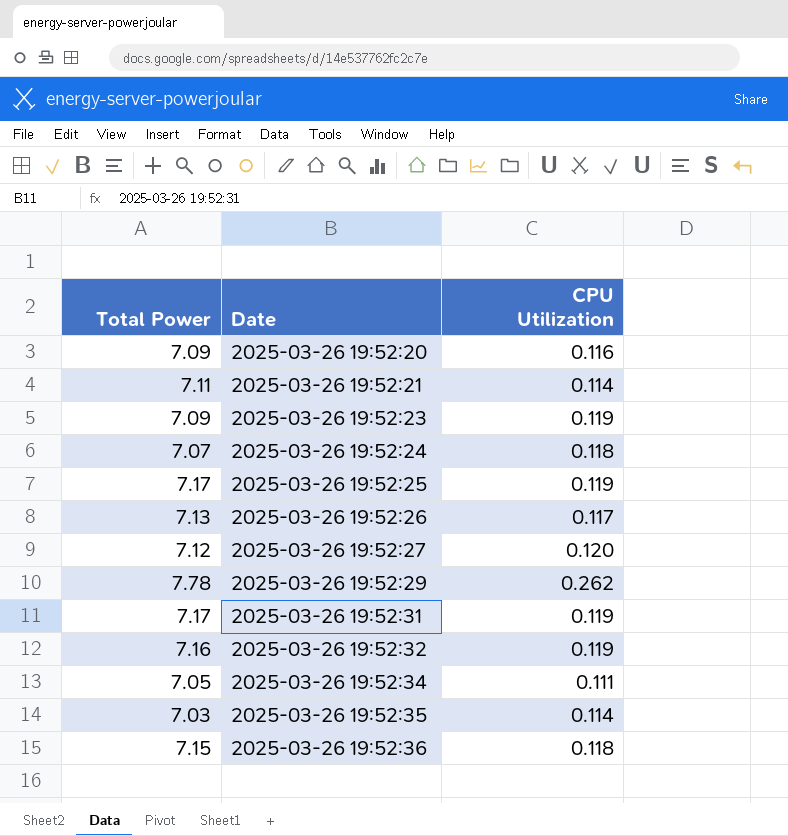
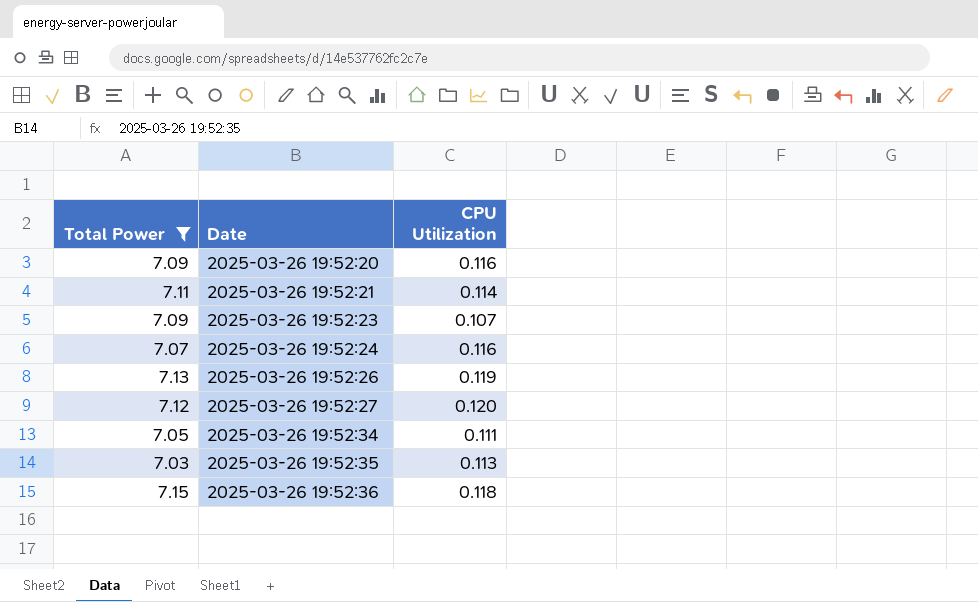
filter: none -> Total Power <= 7.15
2025-03-26 19:52:23 | CPU Utilization: 0.119 -> 0.107
2025-03-26 19:52:24 | CPU Utilization: 0.118 -> 0.116
2025-03-26 19:52:26 | CPU Utilization: 0.117 -> 0.119
2025-03-26 19:52:35 | CPU Utilization: 0.114 -> 0.113

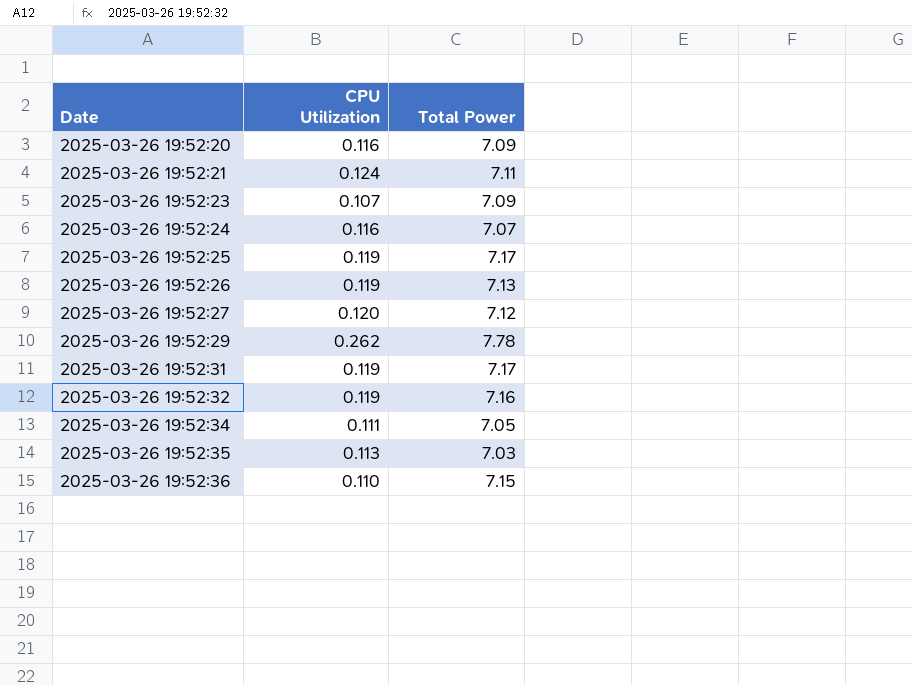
filter: Total Power <= 7.15 -> none
column Total Power | position: 1 -> 3
2025-03-26 19:52:21 | CPU Utilization: 0.114 -> 0.124
2025-03-26 19:52:36 | CPU Utilization: 0.118 -> 0.110

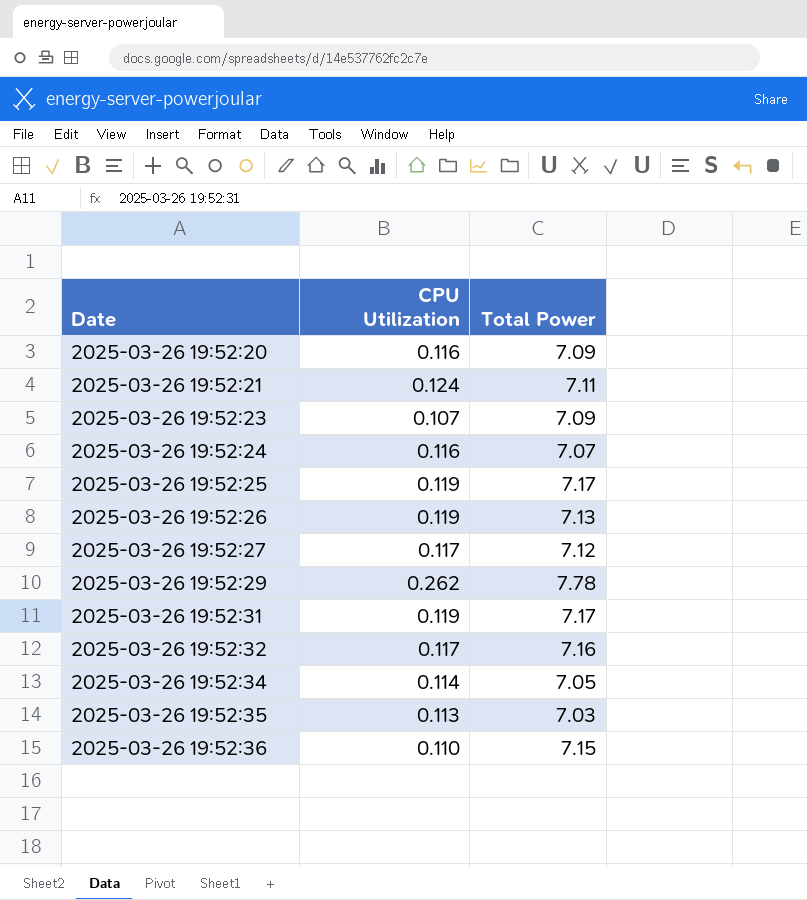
2025-03-26 19:52:27 | CPU Utilization: 0.120 -> 0.117
2025-03-26 19:52:32 | CPU Utilization: 0.119 -> 0.117
2025-03-26 19:52:34 | CPU Utilization: 0.111 -> 0.114

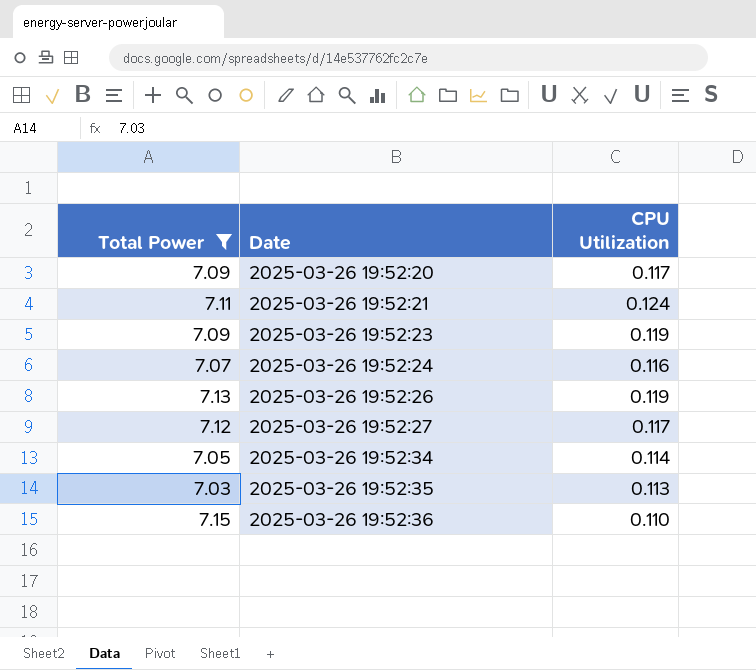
filter: none -> Total Power <= 7.15
column Total Power | position: 3 -> 1
2025-03-26 19:52:20 | CPU Utilization: 0.116 -> 0.117
2025-03-26 19:52:23 | CPU Utilization: 0.107 -> 0.119

